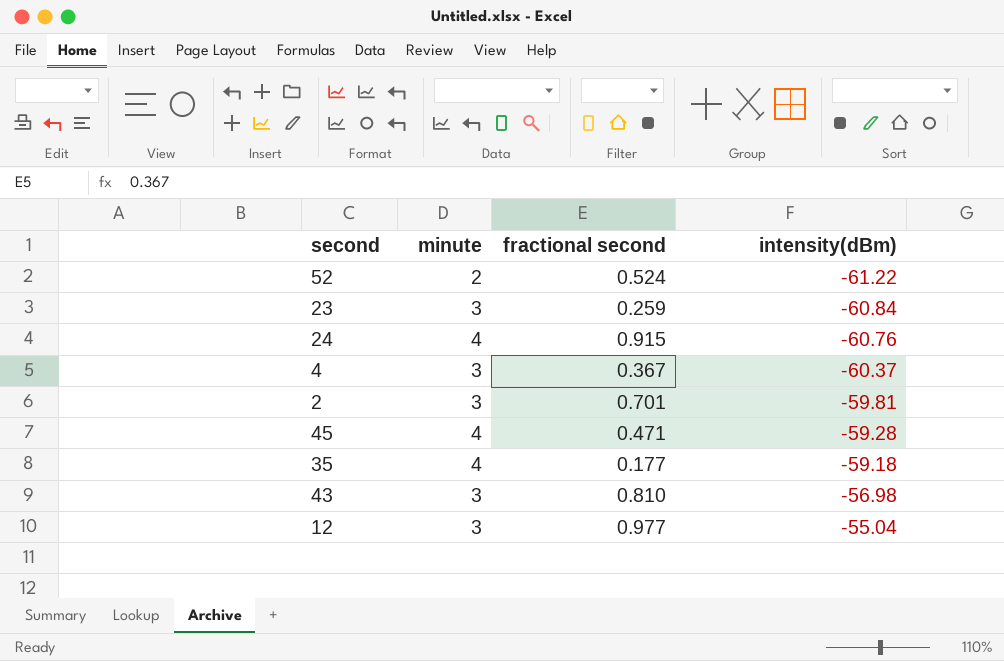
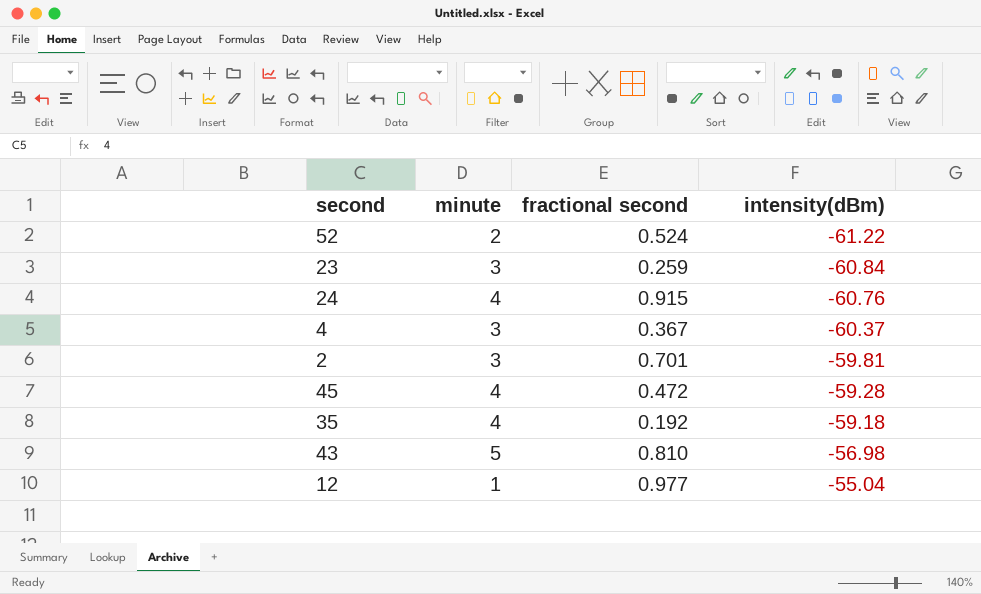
45 | fractional second: 0.471 -> 0.472
35 | fractional second: 0.177 -> 0.192
43 | minute: 3 -> 5
12 | minute: 3 -> 1

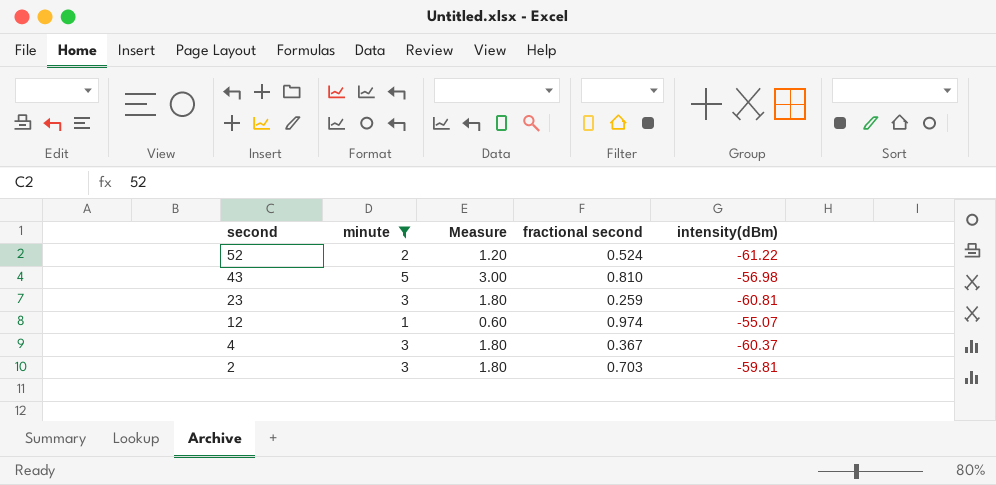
filter: none -> minute != 4
row order: intensity(dBm) ascending -> second descending
column Measure | formula: none -> [minute] * 0.6
23 | intensity(dBm): -60.84 -> -60.81
12 | fractional second: 0.977 -> 0.974
12 | intensity(dBm): -55.04 -> -55.07
2 | fractional second: 0.701 -> 0.703

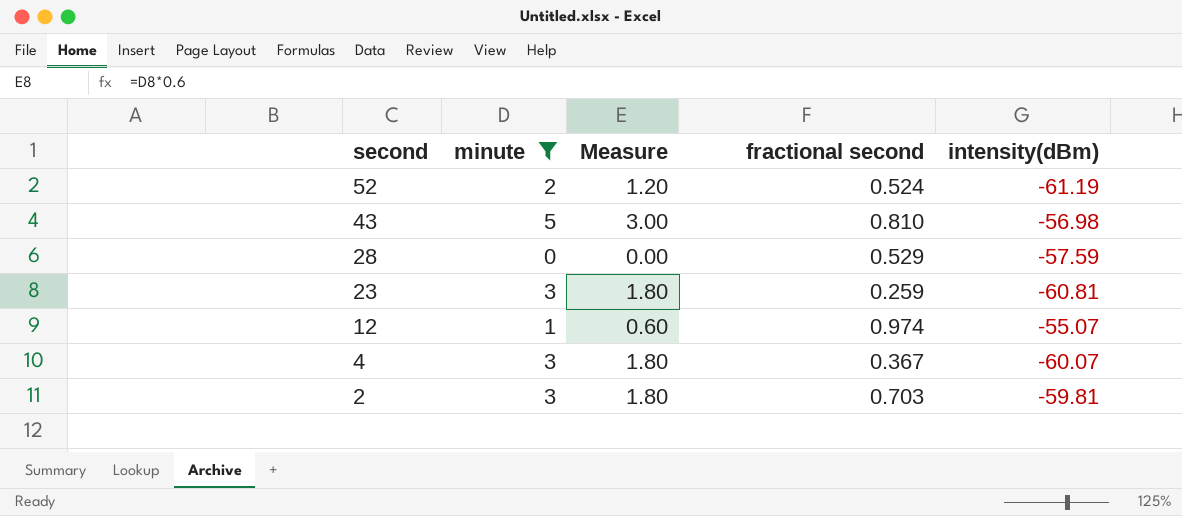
52 | intensity(dBm): -61.22 -> -61.19
row 28: none -> 0 | 0.00 | 0.529 | -57.59
4 | intensity(dBm): -60.37 -> -60.07

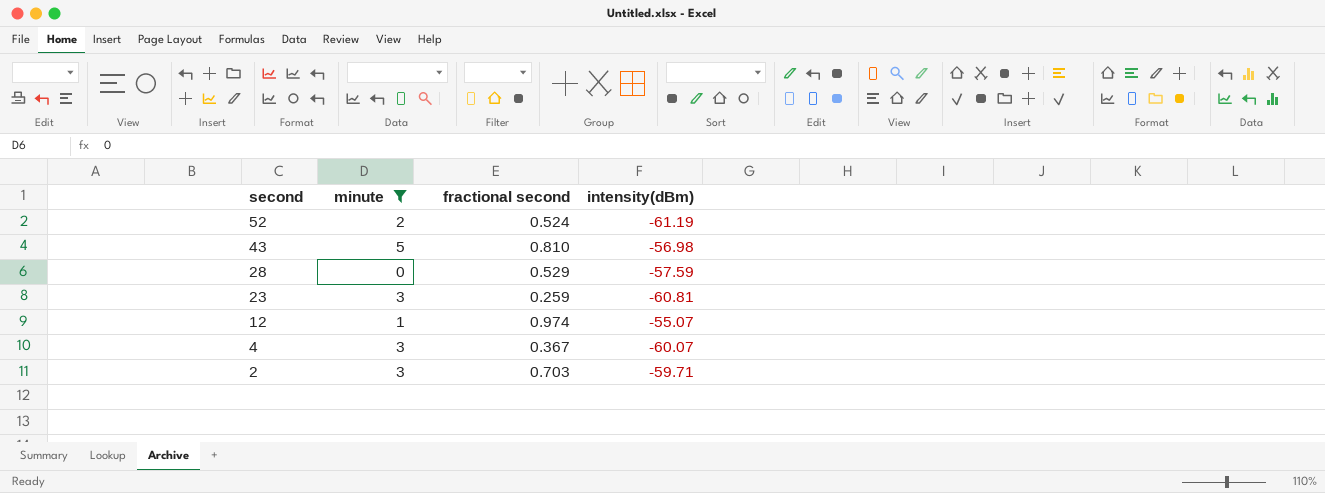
column Measure | formula: [minute] * 0.6 -> none
2 | intensity(dBm): -59.81 -> -59.71

